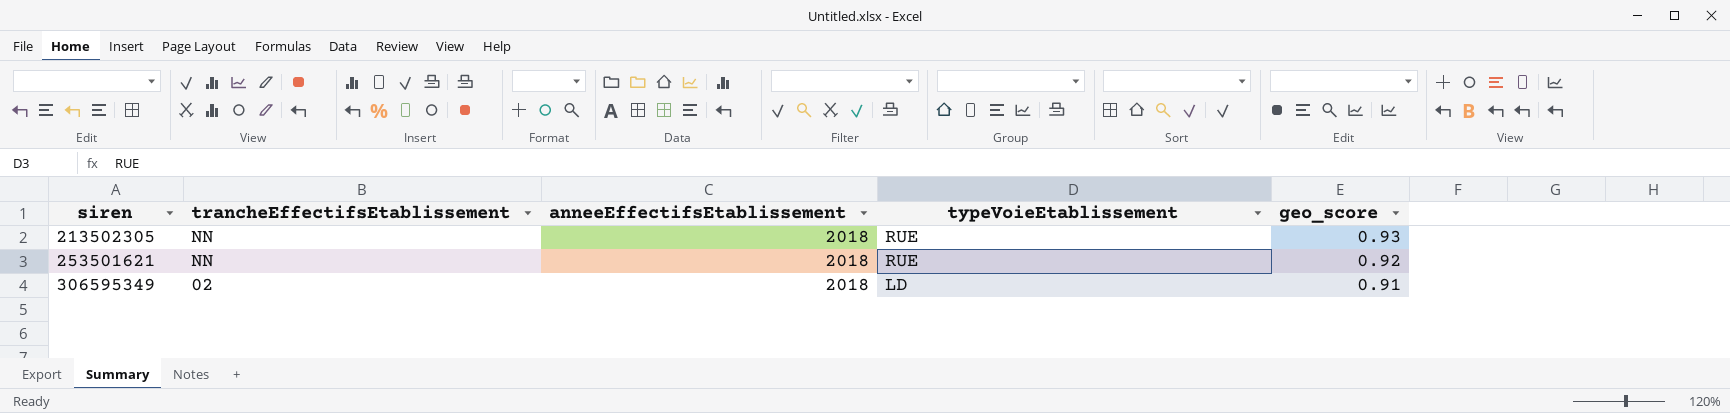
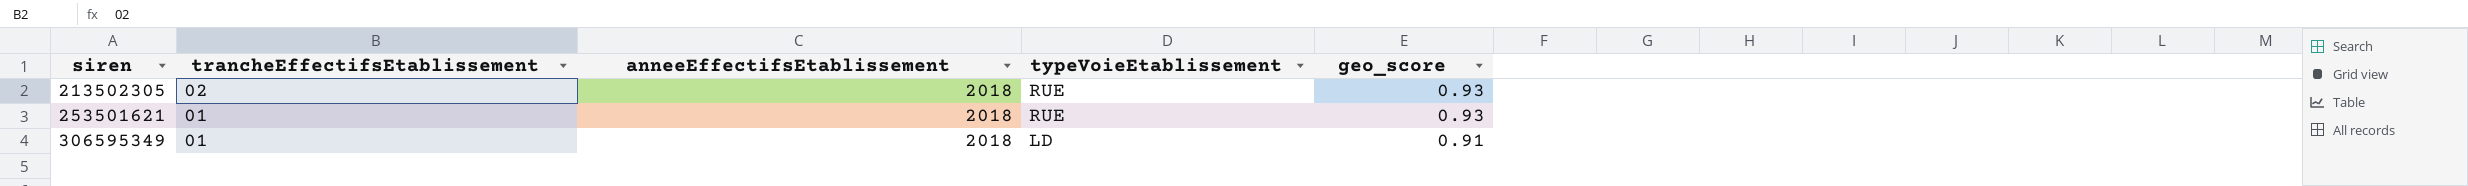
213502305 | trancheEffectifsEtablissement: NN -> 02
253501621 | trancheEffectifsEtablissement: NN -> 01
253501621 | geo_score: 0.92 -> 0.93
306595349 | trancheEffectifsEtablissement: 02 -> 01

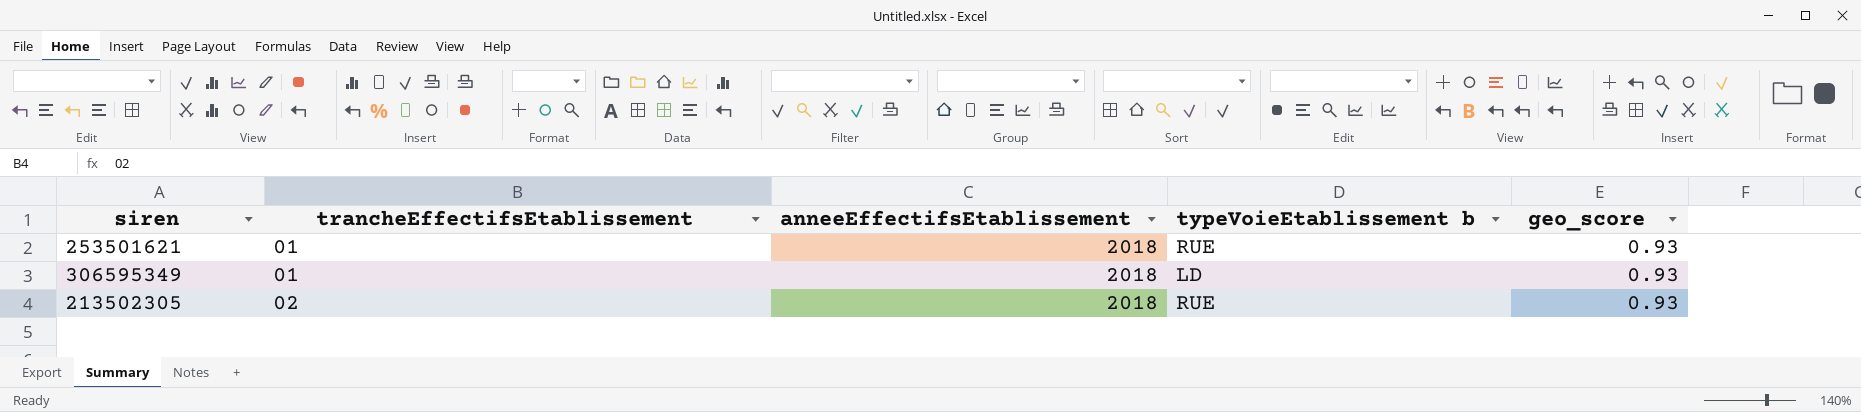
row order: siren ascending -> trancheEffectifsEtablissement ascending
column name: typeVoieEtablissement -> typeVoieEtablissement b
306595349 | geo_score: 0.91 -> 0.93

